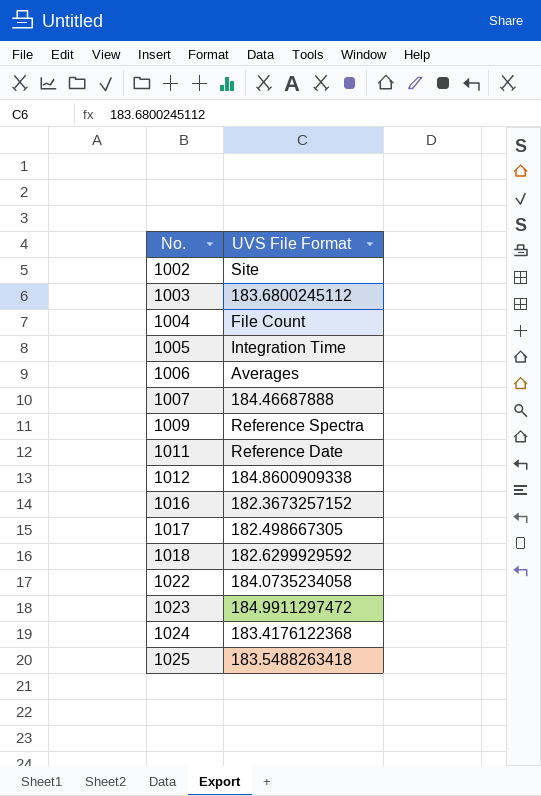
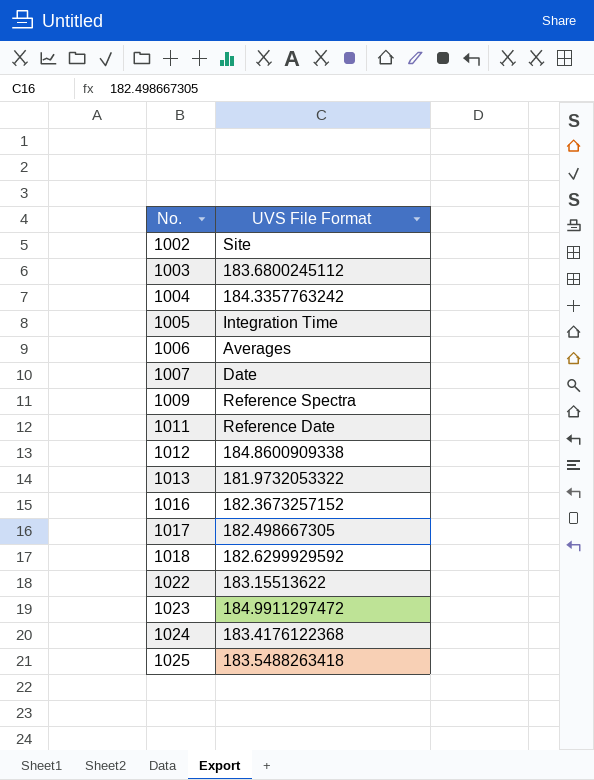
1004 | UVS File Format: File Count -> 184.3357763242
1007 | UVS File Format: 184.46687888 -> Date
row 1013: none -> 181.9732053322
1022 | UVS File Format: 184.0735234058 -> 183.15513622

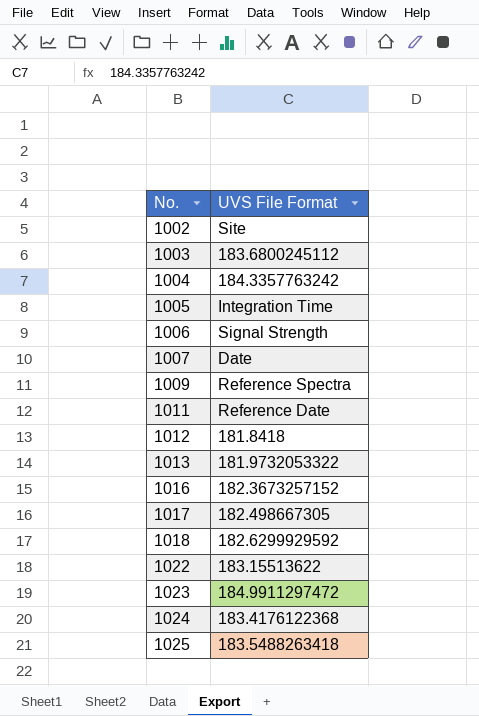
1006 | UVS File Format: Averages -> Signal Strength
1012 | UVS File Format: 184.8600909338 -> 181.8418

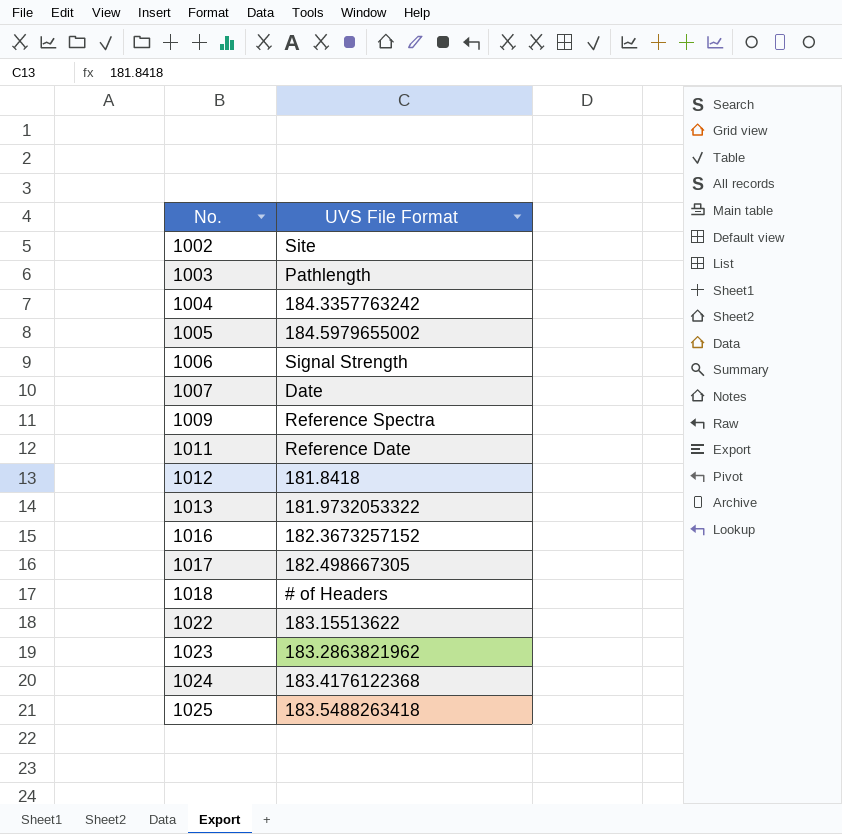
1003 | UVS File Format: 183.6800245112 -> Pathlength
1005 | UVS File Format: Integration Time -> 184.5979655002
1018 | UVS File Format: 182.6299929592 -> # of Headers
1023 | UVS File Format: 184.9911297472 -> 183.2863821962

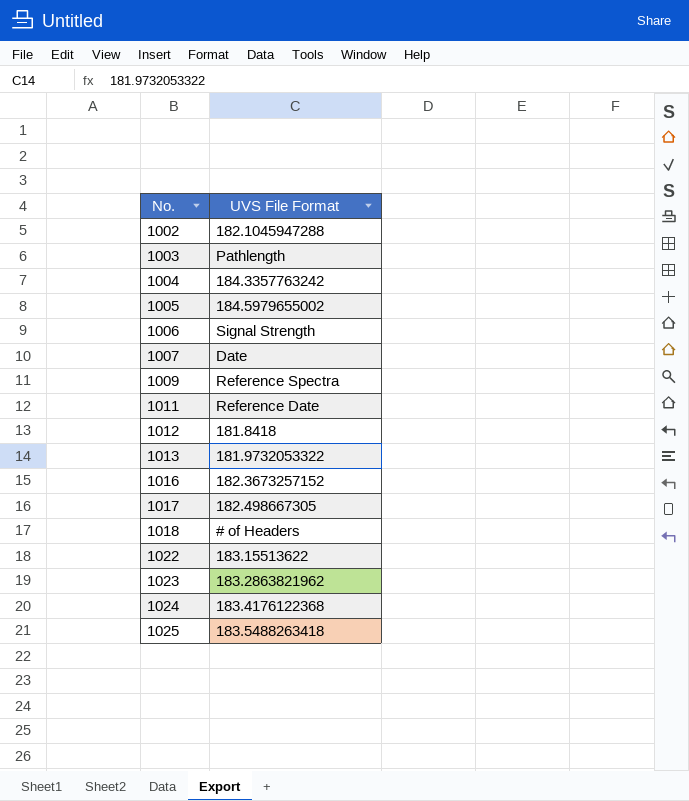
1002 | UVS File Format: Site -> 182.1045947288

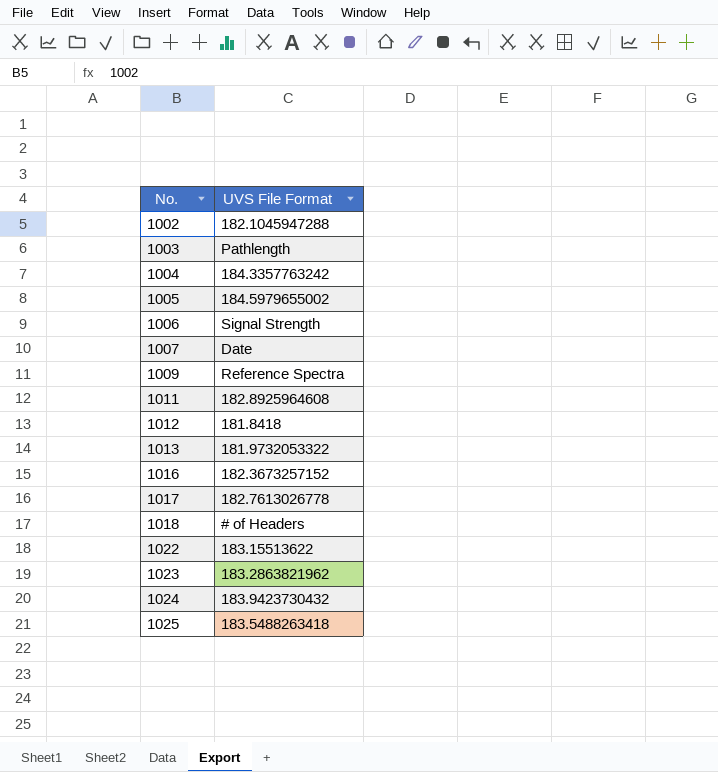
1011 | UVS File Format: Reference Date -> 182.8925964608
1017 | UVS File Format: 182.498667305 -> 182.7613026778
1024 | UVS File Format: 183.4176122368 -> 183.9423730432

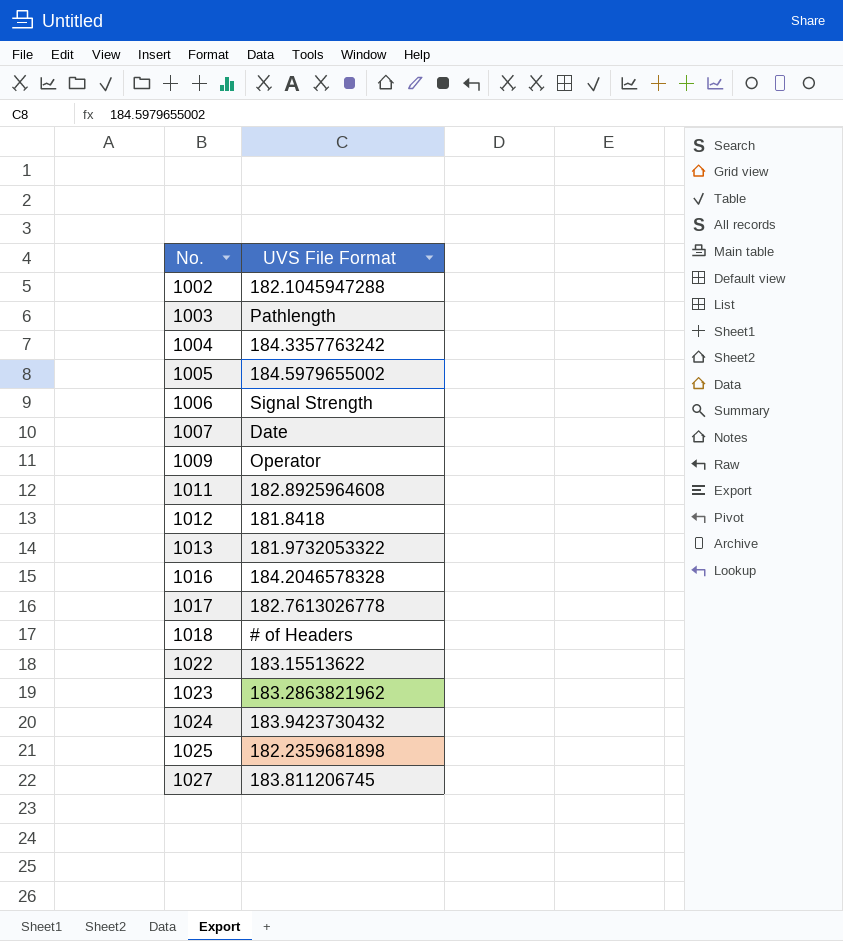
1009 | UVS File Format: Reference Spectra -> Operator
1016 | UVS File Format: 182.3673257152 -> 184.2046578328
1025 | UVS File Format: 183.5488263418 -> 182.2359681898
row 1027: none -> 183.811206745

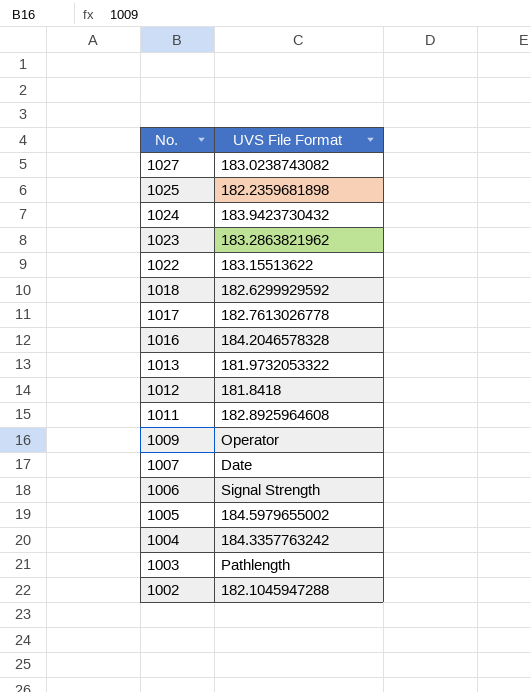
row order: No. ascending -> No. descending
1027 | UVS File Format: 183.811206745 -> 183.0238743082
1018 | UVS File Format: # of Headers -> 182.6299929592

